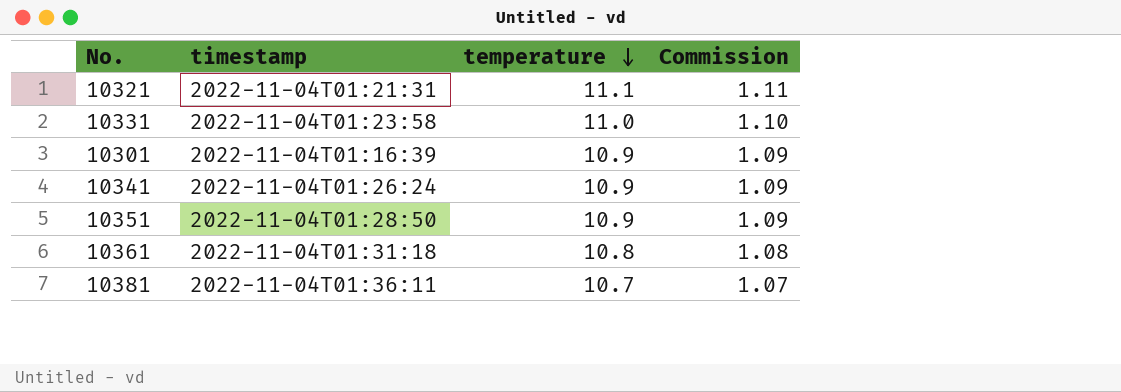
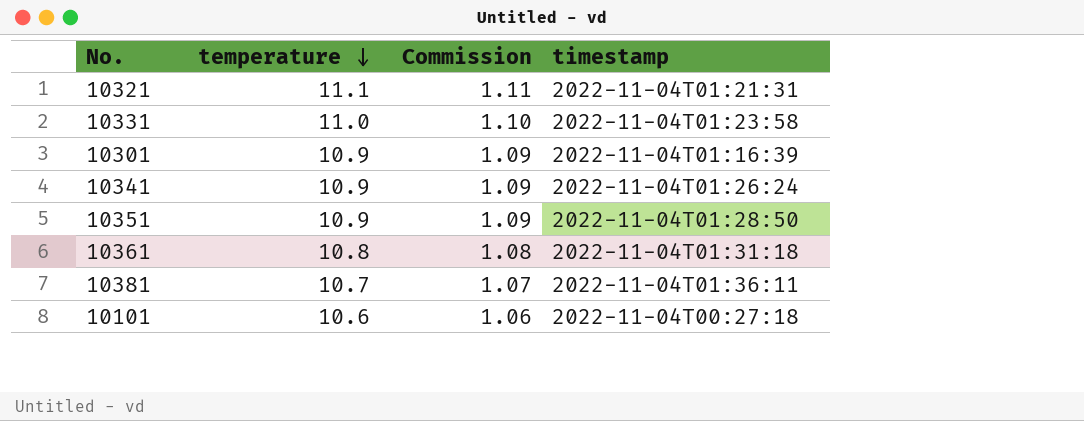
column timestamp | position: 2 -> 4
row 10101: none -> 10.6 | 1.06 | 2022-11-04T00:27:18

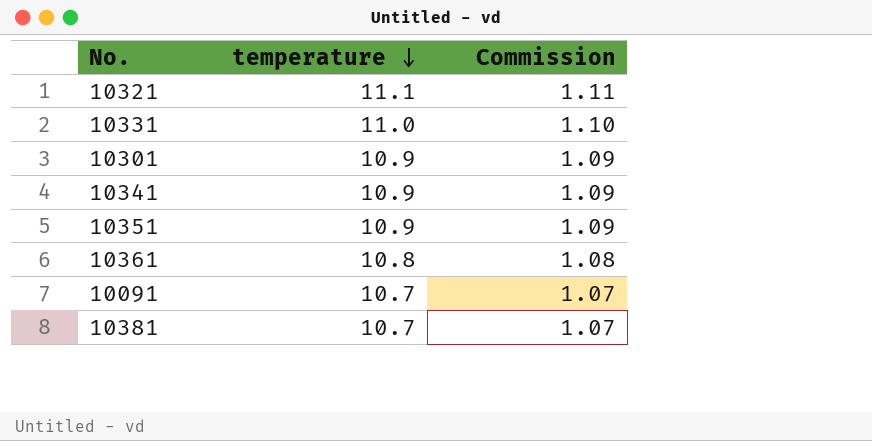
column timestamp | position: 4 -> none
row 10101: 10.6 | 1.06 | 2022-11-04T00:27:18 -> none
row 10091: none -> 10.7 | 1.07

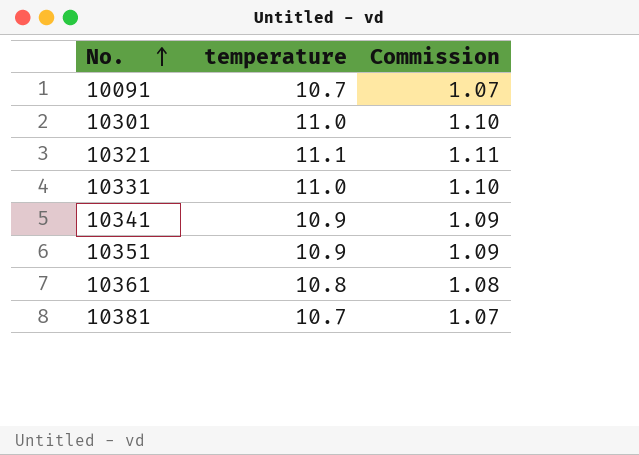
row order: temperature descending -> No. ascending
10301 | temperature: 10.9 -> 11.0
10301 | Commission: 1.09 -> 1.10

